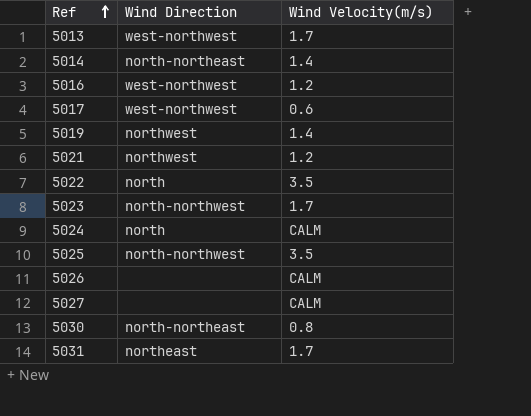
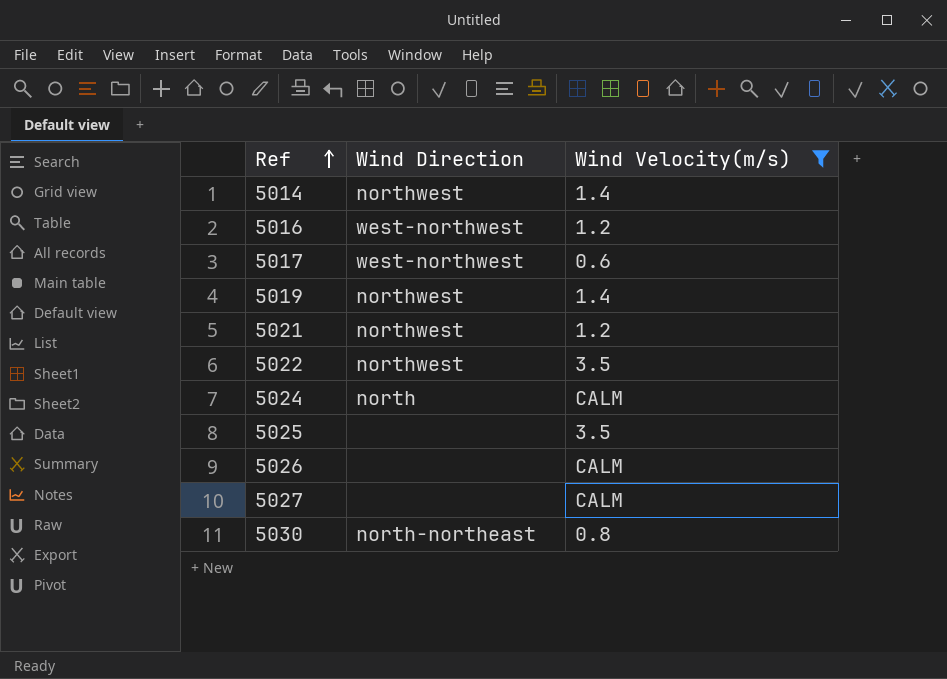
filter: none -> Wind Velocity(m/s) != 1.7
5014 | Wind Direction: north-northeast -> northwest
5022 | Wind Direction: north -> northwest
5025 | Wind Direction: north-northwest -> none

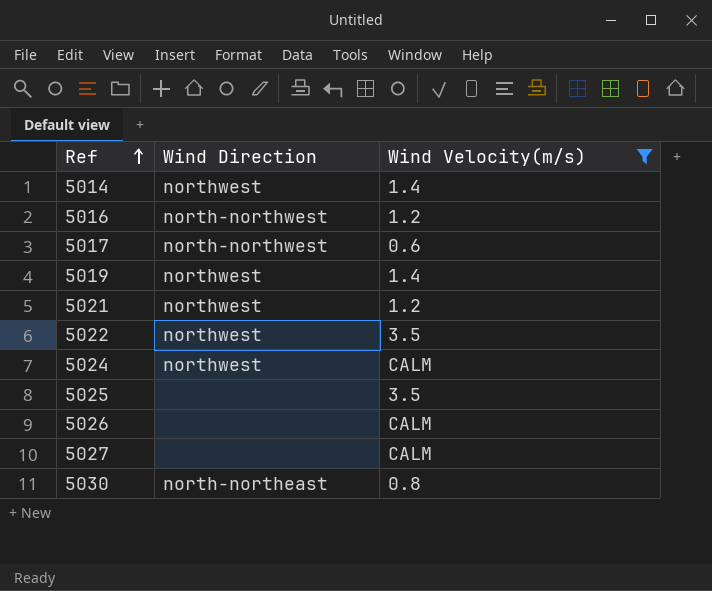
5016 | Wind Direction: west-northwest -> north-northwest
5017 | Wind Direction: west-northwest -> north-northwest
5024 | Wind Direction: north -> northwest

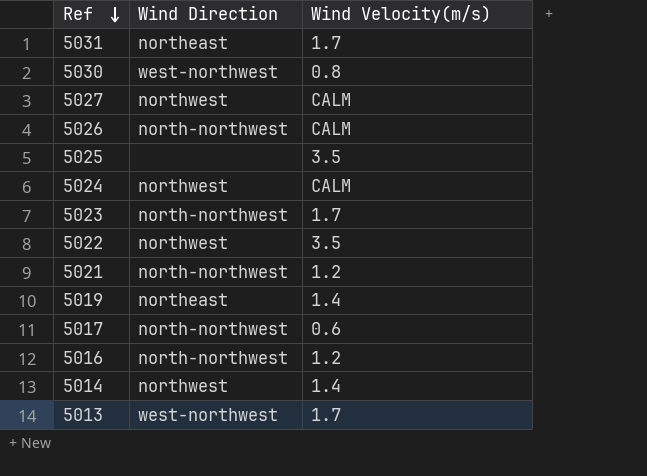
filter: Wind Velocity(m/s) != 1.7 -> none
row order: Ref ascending -> Ref descending
5030 | Wind Direction: north-northeast -> west-northwest
5027 | Wind Direction: none -> northwest
5026 | Wind Direction: none -> north-northwest
5021 | Wind Direction: northwest -> north-northwest
5019 | Wind Direction: northwest -> northeast

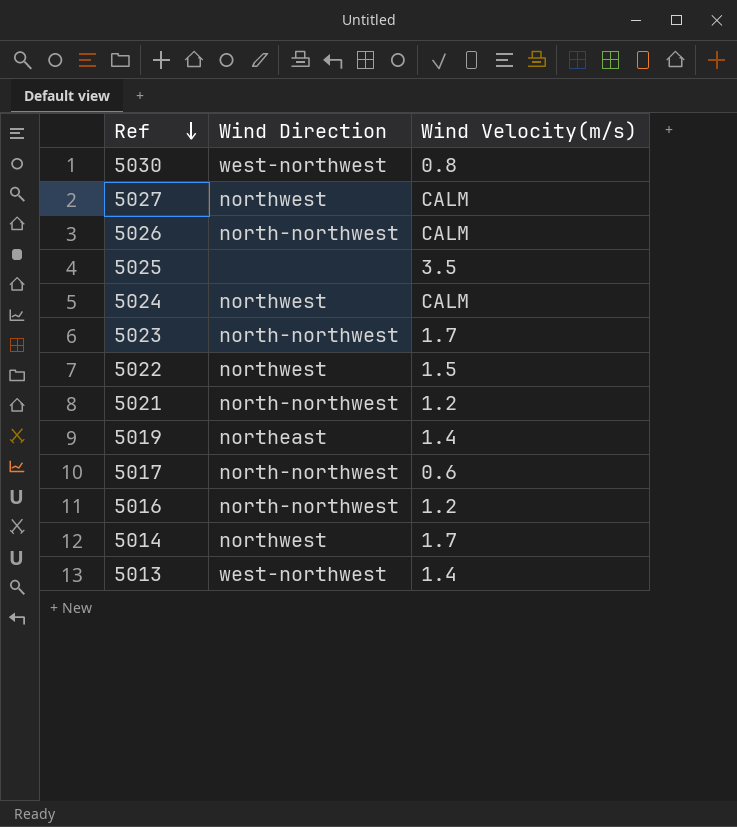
row 5031: northeast | 1.7 -> none
5022 | Wind Velocity(m/s): 3.5 -> 1.5
5014 | Wind Velocity(m/s): 1.4 -> 1.7
5013 | Wind Velocity(m/s): 1.7 -> 1.4

